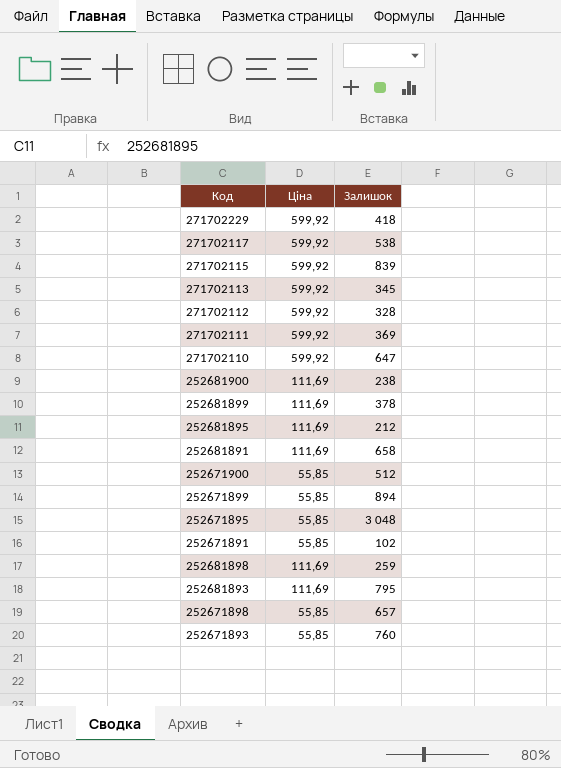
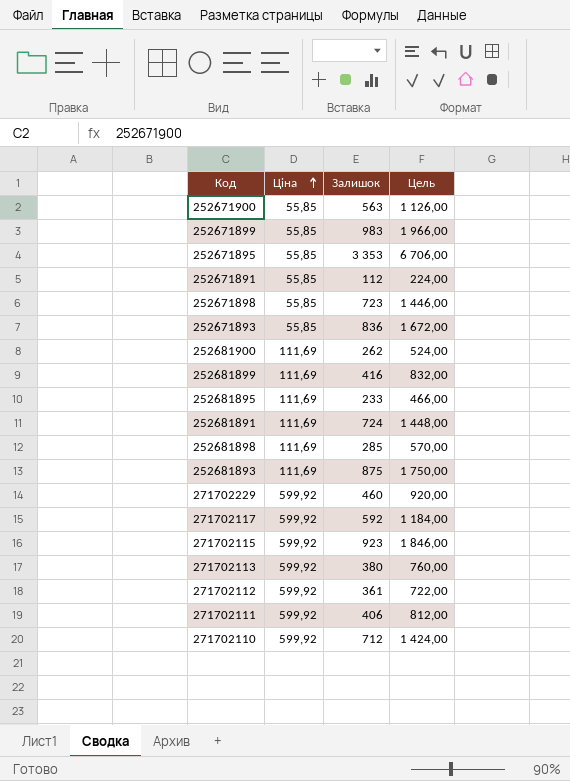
row order: none -> Ціна ascending
column Цель | formula: none -> [Залишок] * 2
252671900 | Залишок: 512 -> 563
252671899 | Залишок: 894 -> 983
252671895 | Залишок: 3 048 -> 3 353
252671891 | Залишок: 102 -> 112
252671898 | Залишок: 657 -> 723
252671893 | Залишок: 760 -> 836
252681900 | Залишок: 238 -> 262
252681899 | Залишок: 378 -> 416
252681895 | Залишок: 212 -> 233
252681891 | Залишок: 658 -> 724
252681898 | Залишок: 259 -> 285
252681893 | Залишок: 795 -> 875
271702229 | Залишок: 418 -> 460
271702117 | Залишок: 538 -> 592
271702115 | Залишок: 839 -> 923
271702113 | Залишок: 345 -> 380
271702112 | Залишок: 328 -> 361
271702111 | Залишок: 369 -> 406
271702110 | Залишок: 647 -> 712

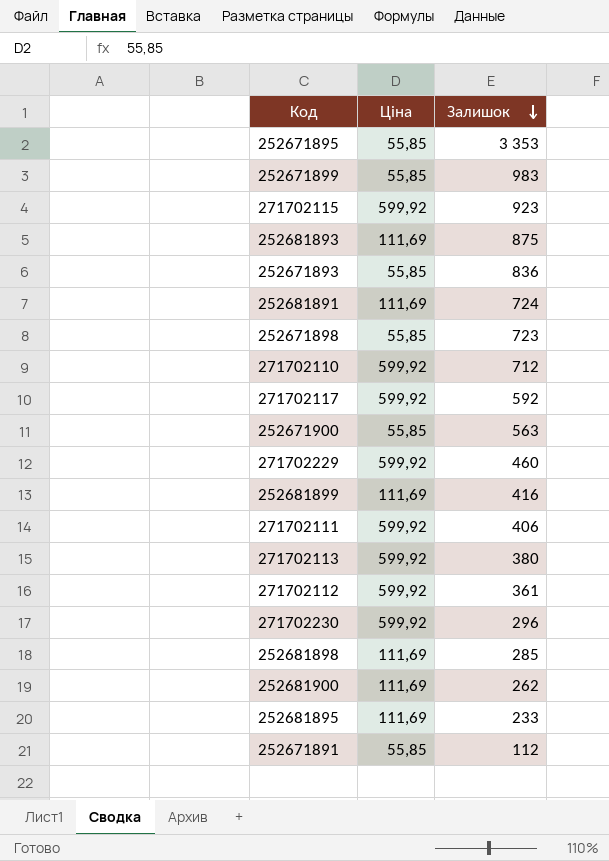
row order: Ціна ascending -> Залишок descending
column Цель | formula: [Залишок] * 2 -> none
row 271702230: none -> 599,92 | 296

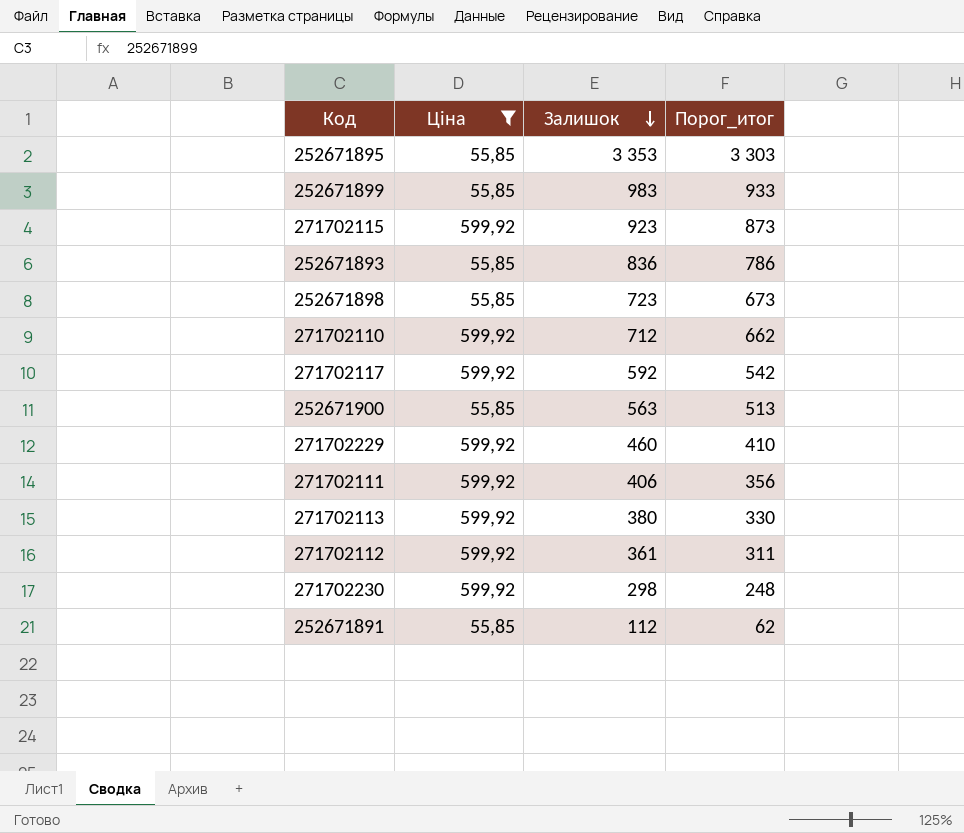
filter: none -> Ціна != 111,69
column Порог_итог | formula: none -> [Залишок] - 50
271702230 | Залишок: 296 -> 298

